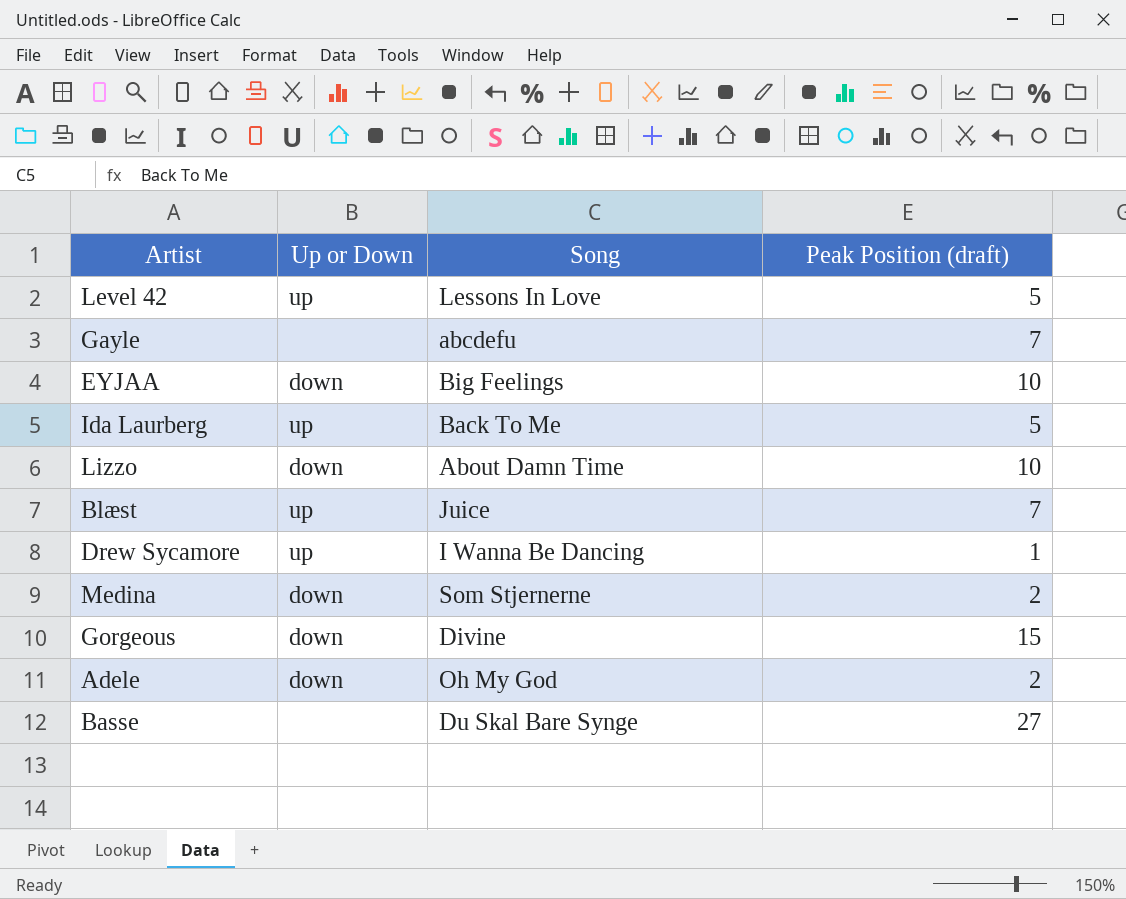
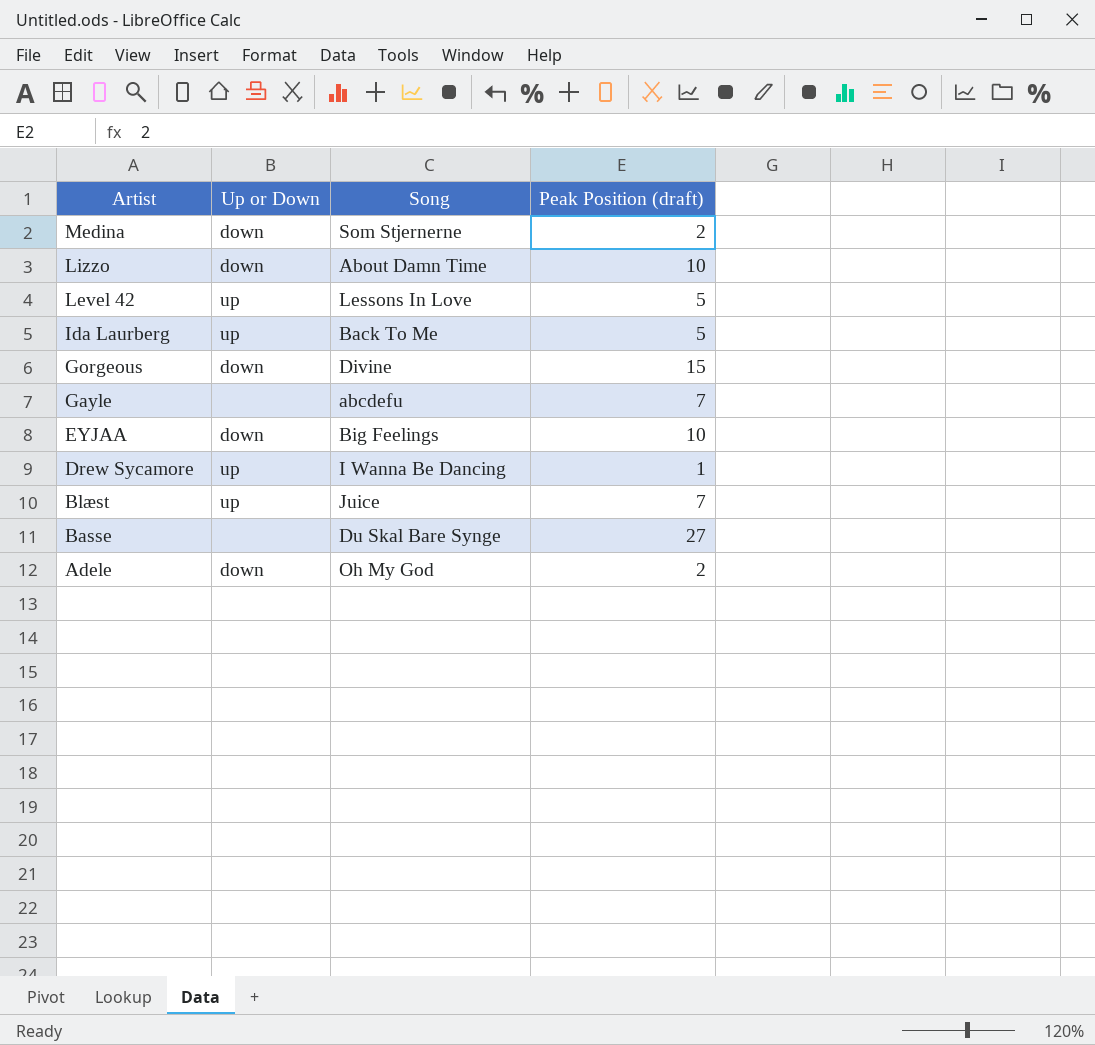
row order: none -> Artist descending

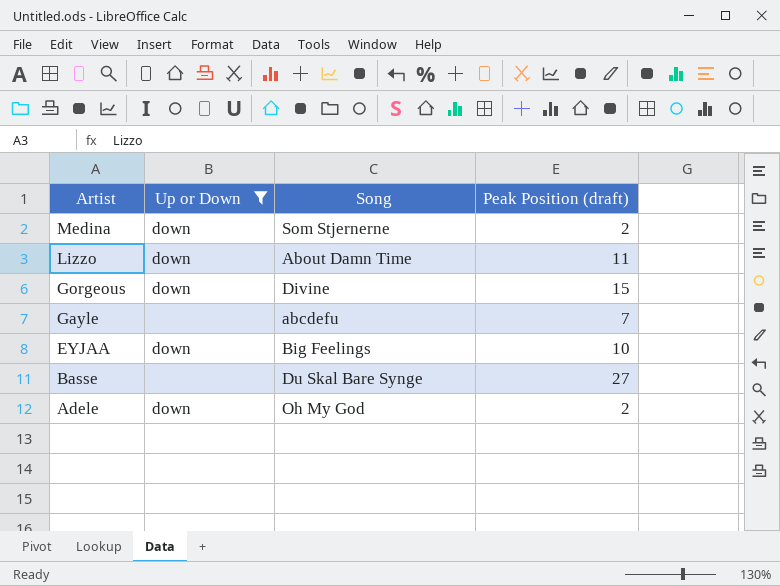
filter: none -> Up or Down != up
Lizzo | Peak Position (draft): 10 -> 11

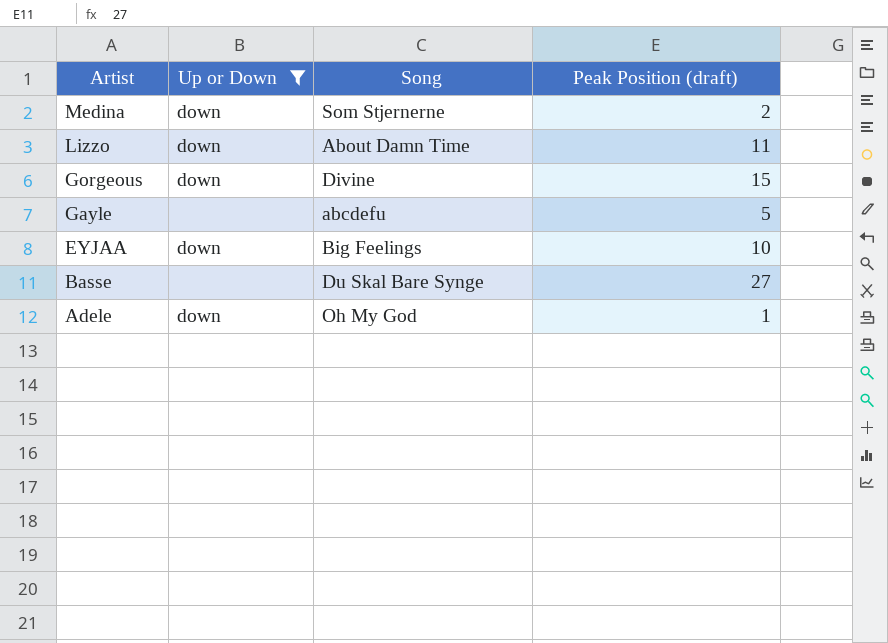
Gayle | Peak Position (draft): 7 -> 5
Adele | Peak Position (draft): 2 -> 1

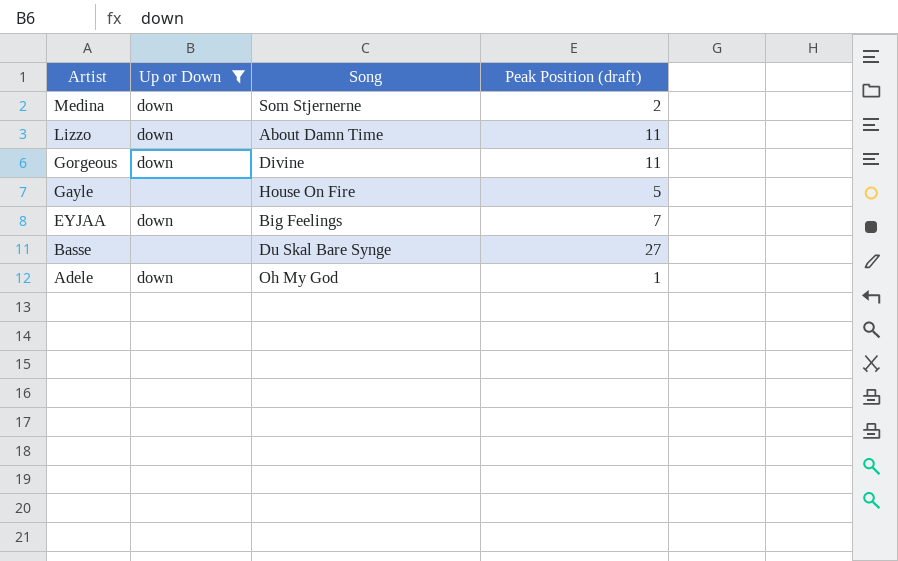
Gorgeous | Peak Position (draft): 15 -> 11
Gayle | Song: abcdefu -> House On Fire
EYJAA | Peak Position (draft): 10 -> 7

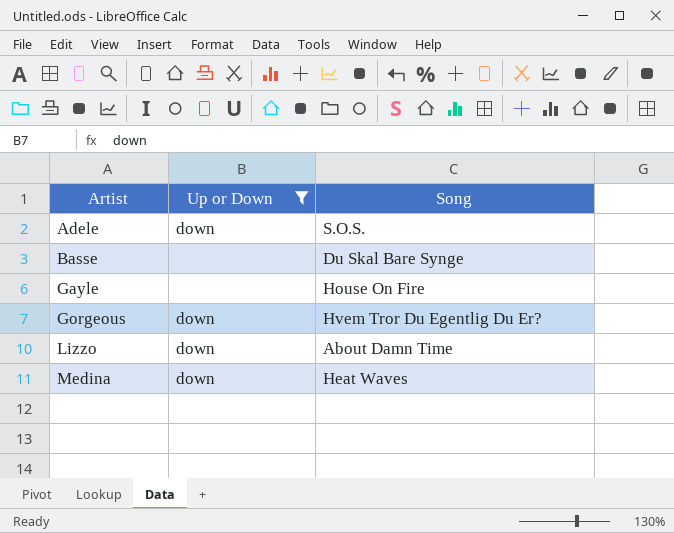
row order: Artist descending -> Artist ascending
column Peak Position (draft) | position: 4 -> none
row EYJAA: down | Big Feelings | 7 -> none
Adele | Song: Oh My God -> S.O.S.
Gorgeous | Song: Divine -> Hvem Tror Du Egentlig Du Er?
Medina | Song: Som Stjernerne -> Heat Waves

